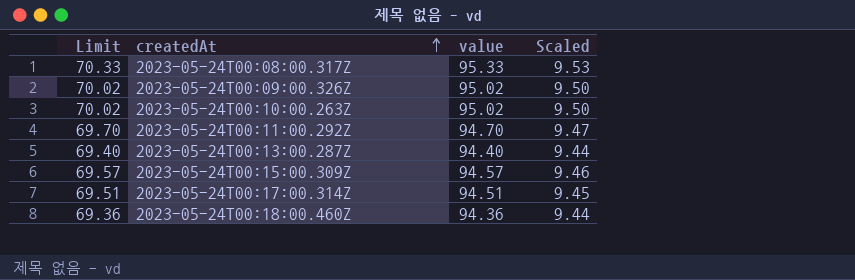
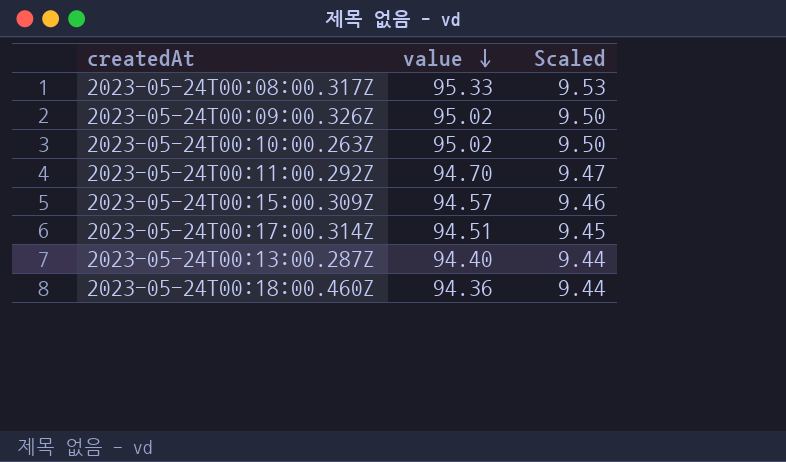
row order: createdAt ascending -> value descending
column Limit | formula: [value] - 25 -> none

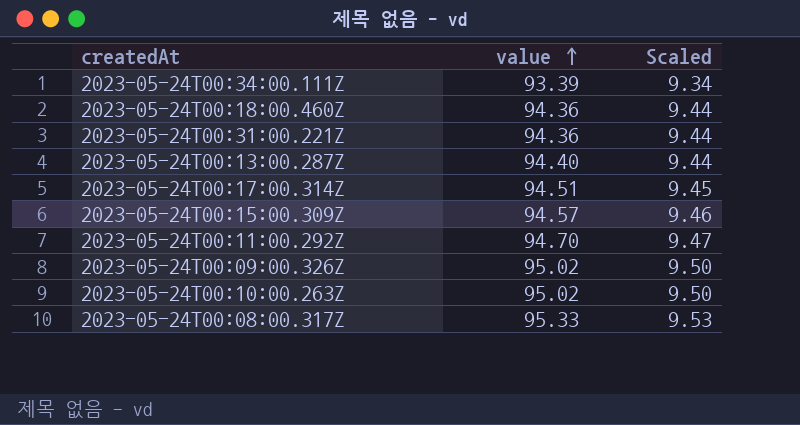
row order: value descending -> value ascending
row 2023-05-24T00:34:00.111Z: none -> 93.39 | 9.34
row 2023-05-24T00:31:00.221Z: none -> 94.36 | 9.44

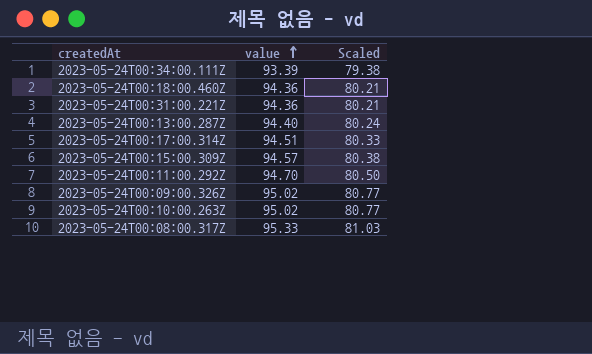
column Scaled | formula: [value] * 0.1 -> [value] * 0.85

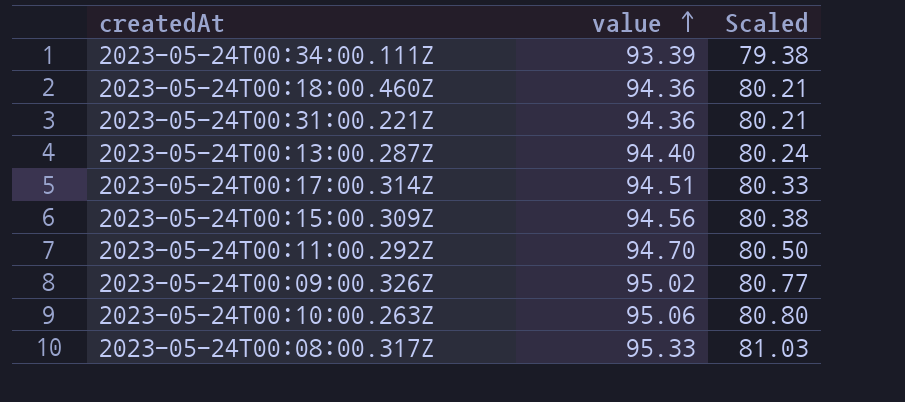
2023-05-24T00:15:00.309Z | value: 94.57 -> 94.56
2023-05-24T00:10:00.263Z | value: 95.02 -> 95.06
2023-05-24T00:10:00.263Z | Scaled: 80.77 -> 80.80

